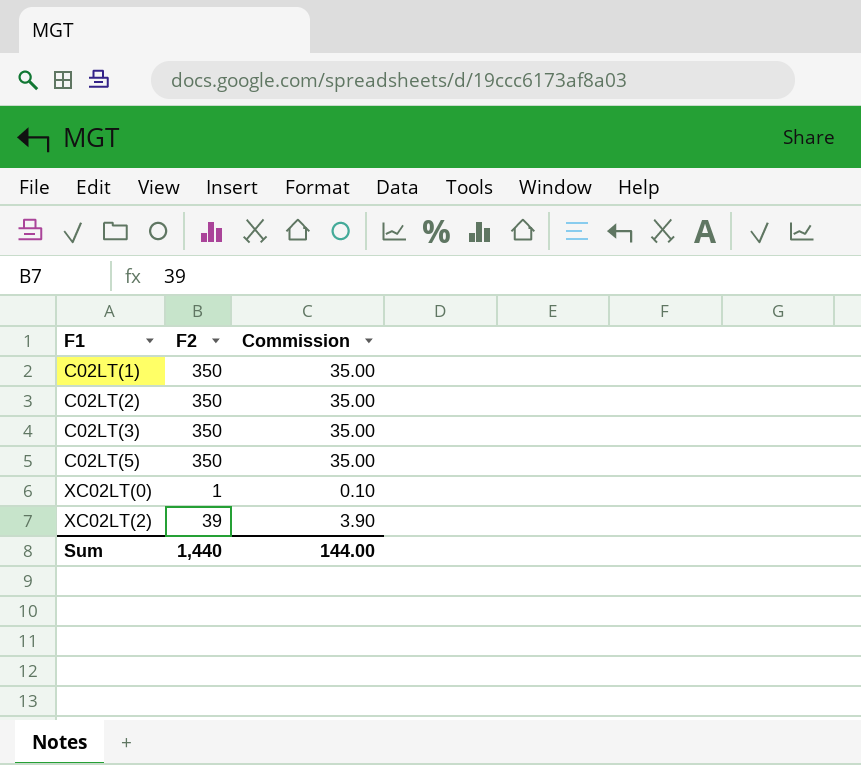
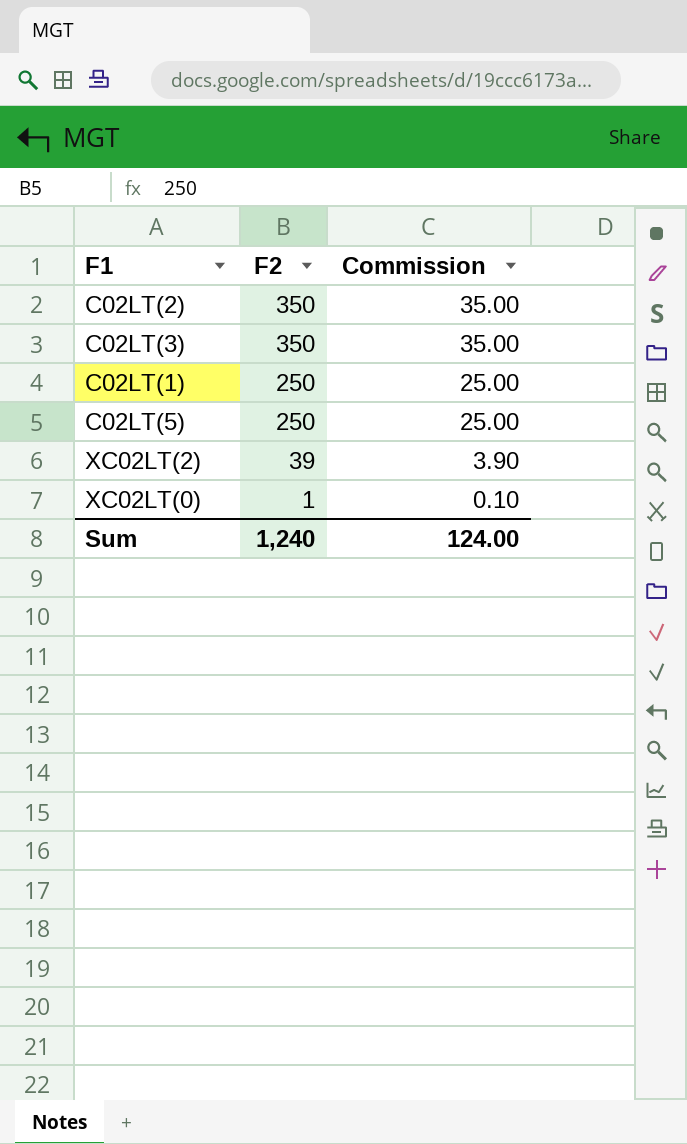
row order: F1 ascending -> F2 descending
C02LT(1) | F2: 350 -> 250
C02LT(1) | Commission: 35.00 -> 25.00
C02LT(5) | F2: 350 -> 250
C02LT(5) | Commission: 35.00 -> 25.00
Sum | F2: 1,440 -> 1,240
Sum | Commission: 144.00 -> 124.00

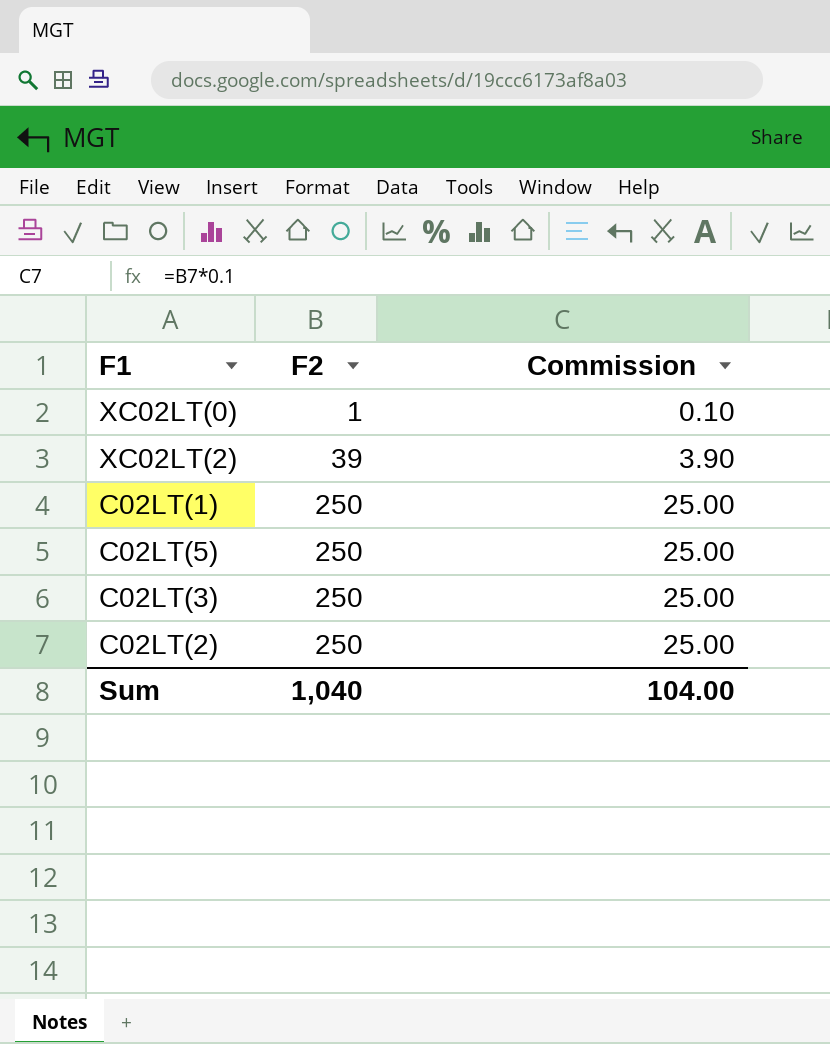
row order: F2 descending -> F2 ascending
C02LT(3) | F2: 350 -> 250
C02LT(3) | Commission: 35.00 -> 25.00
C02LT(2) | F2: 350 -> 250
C02LT(2) | Commission: 35.00 -> 25.00
Sum | F2: 1,240 -> 1,040
Sum | Commission: 124.00 -> 104.00

